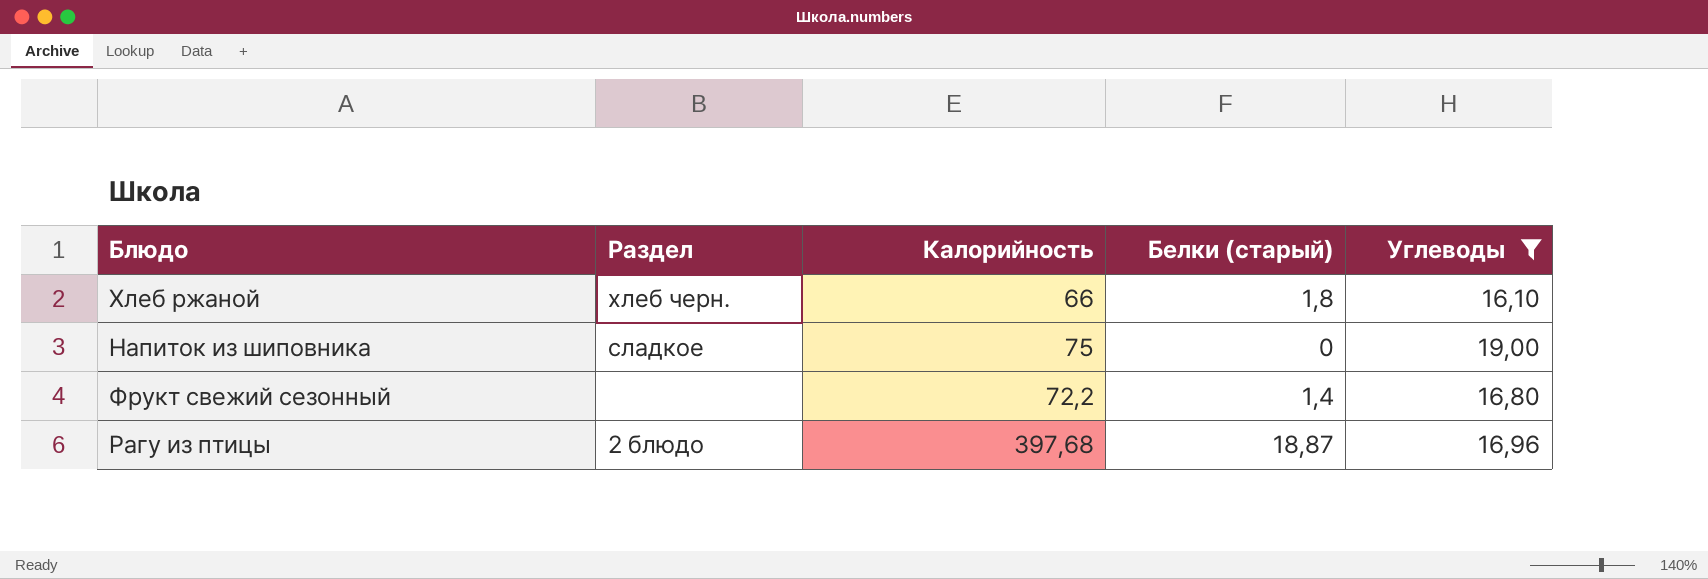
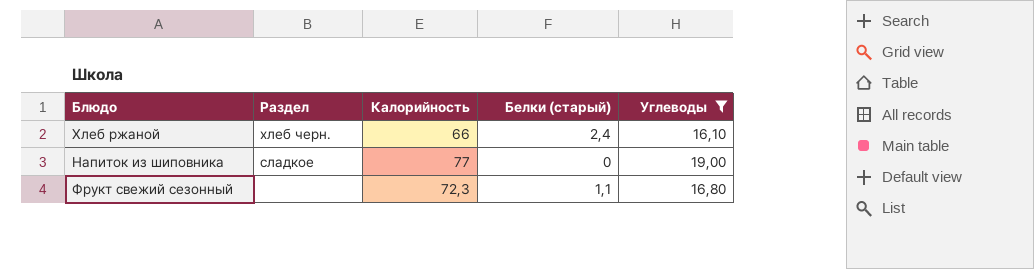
row Рагу из птицы: 2 блюдо | 397,68 | 18,87 | 16,96 -> none
Хлеб ржаной | Белки (старый): 1,8 -> 2,4
Напиток из шиповника | Калорийность: 75 -> 77
Фрукт свежий сезонный | Калорийность: 72,2 -> 72,3
Фрукт свежий сезонный | Белки (старый): 1,4 -> 1,1

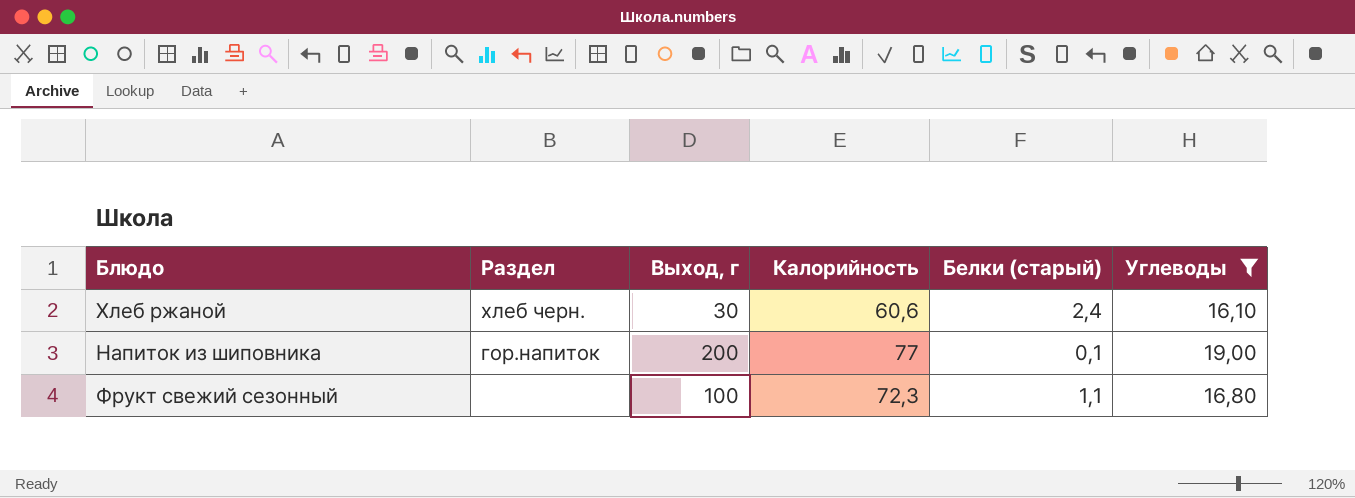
column Выход, г | position: none -> 3
Хлеб ржаной | Калорийность: 66 -> 60,6
Напиток из шиповника | Раздел: сладкое -> гор.напиток
Напиток из шиповника | Белки (старый): 0 -> 0,1

